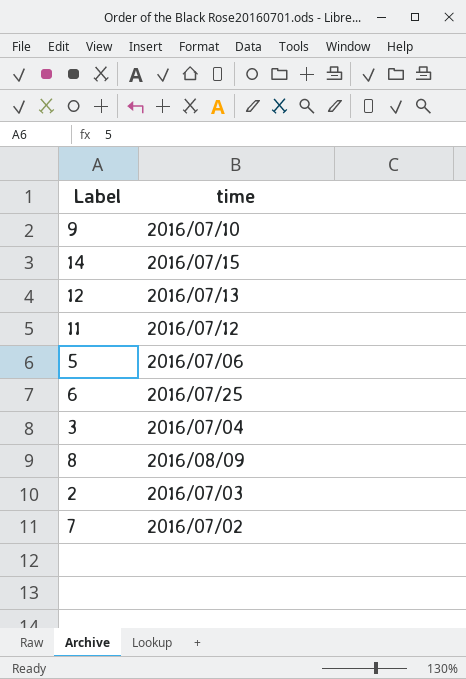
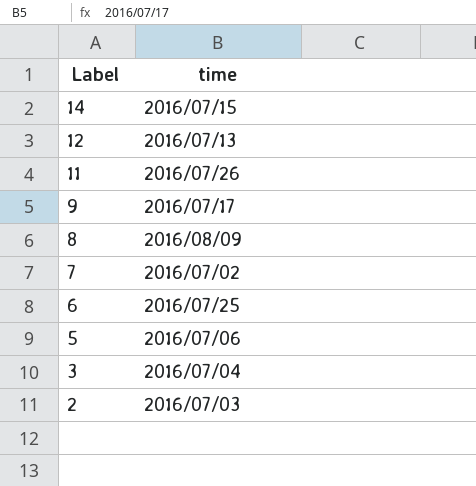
row order: none -> Label descending
11 | time: 2016/07/12 -> 2016/07/26
9 | time: 2016/07/10 -> 2016/07/17

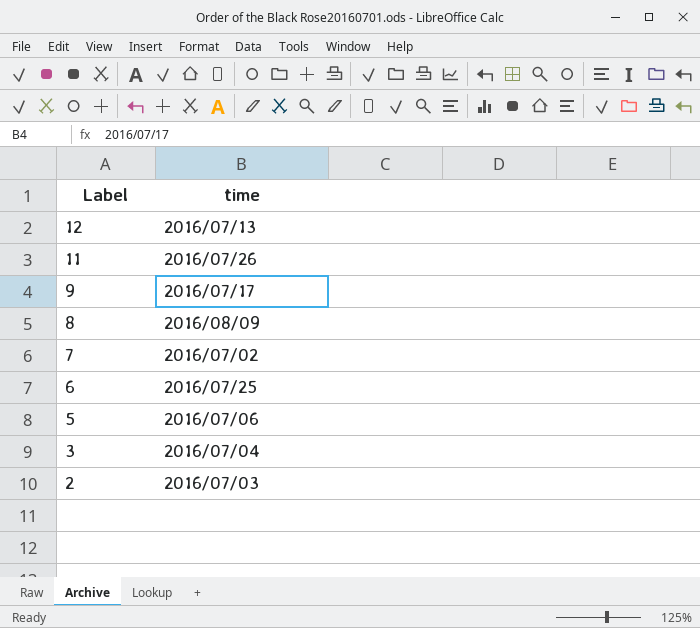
row 14: 2016/07/15 -> none

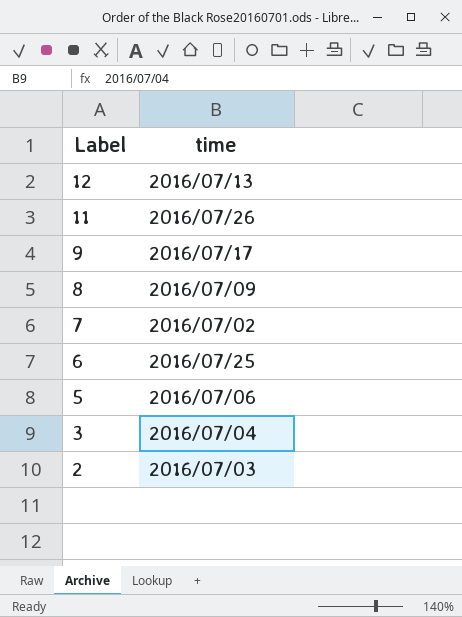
8 | time: 2016/08/09 -> 2016/07/09

